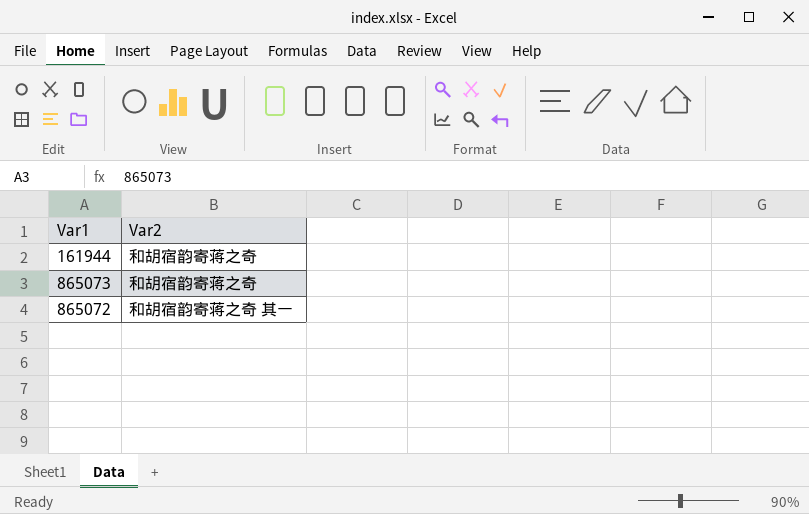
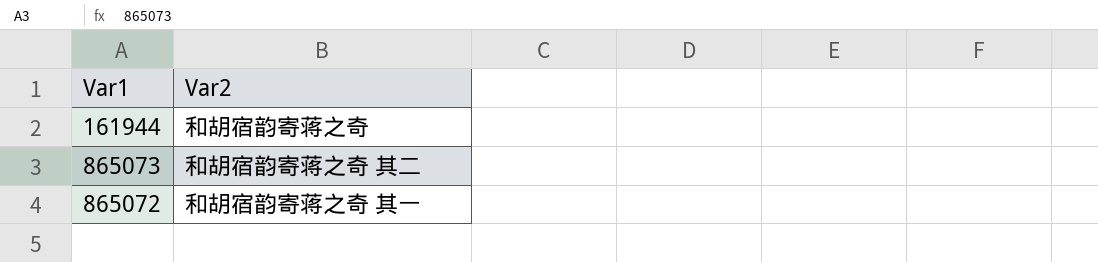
865073 | Var2: 和胡宿韵寄蒋之奇 -> 和胡宿韵寄蒋之奇 其二

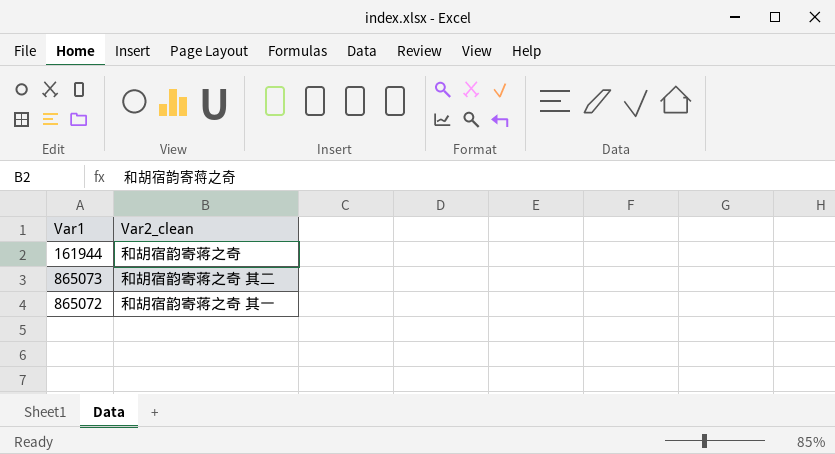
column name: Var2 -> Var2_clean

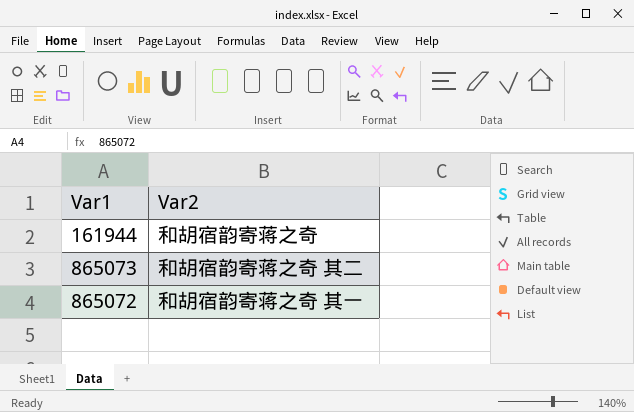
column name: Var2_clean -> Var2

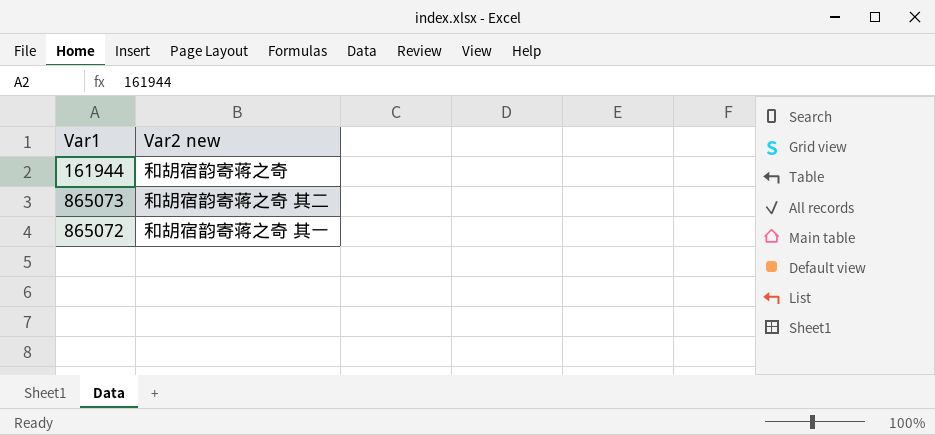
column name: Var2 -> Var2 new

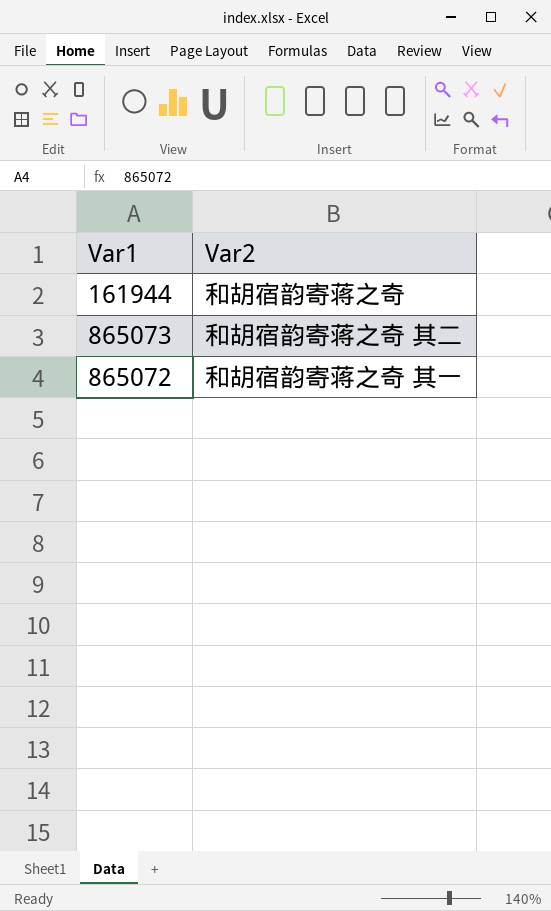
column name: Var2 new -> Var2

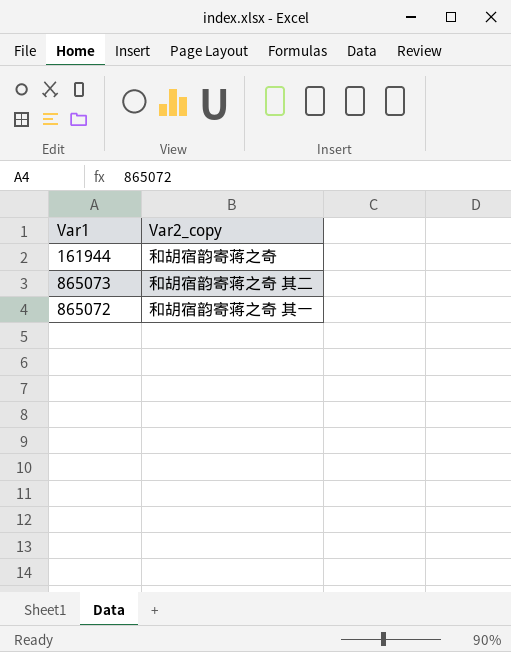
column name: Var2 -> Var2_copy

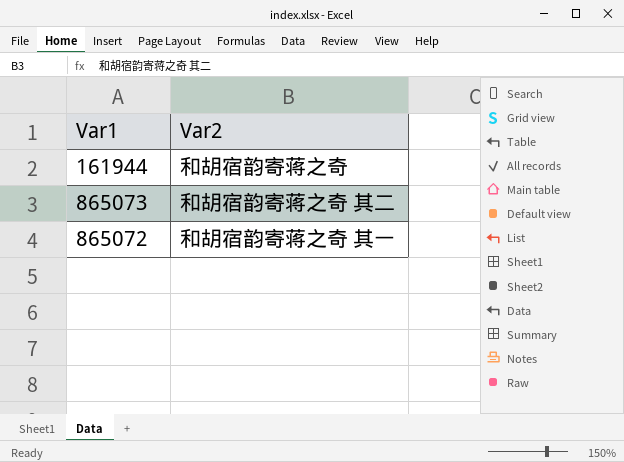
column name: Var2_copy -> Var2

